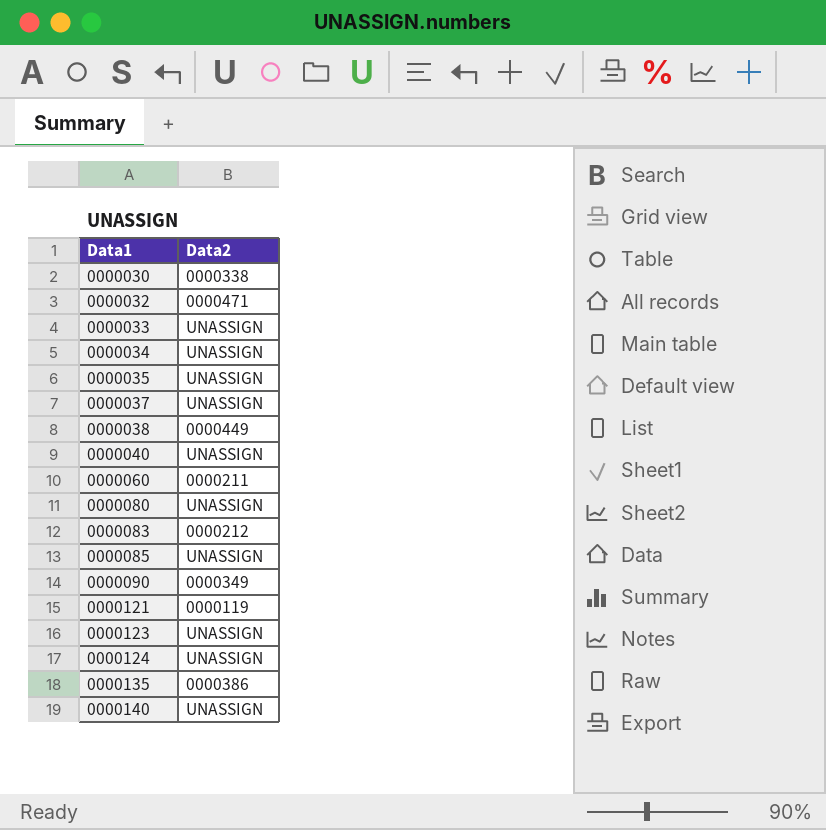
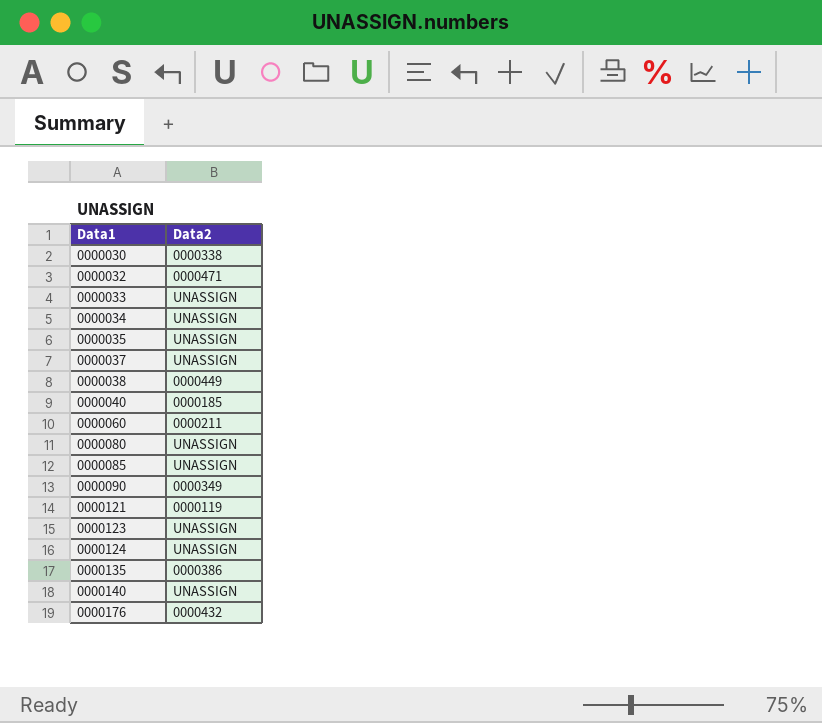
row 0000083: 0000212 -> none
0000040 | Data2: UNASSIGN -> 0000185
row 0000176: none -> 0000432

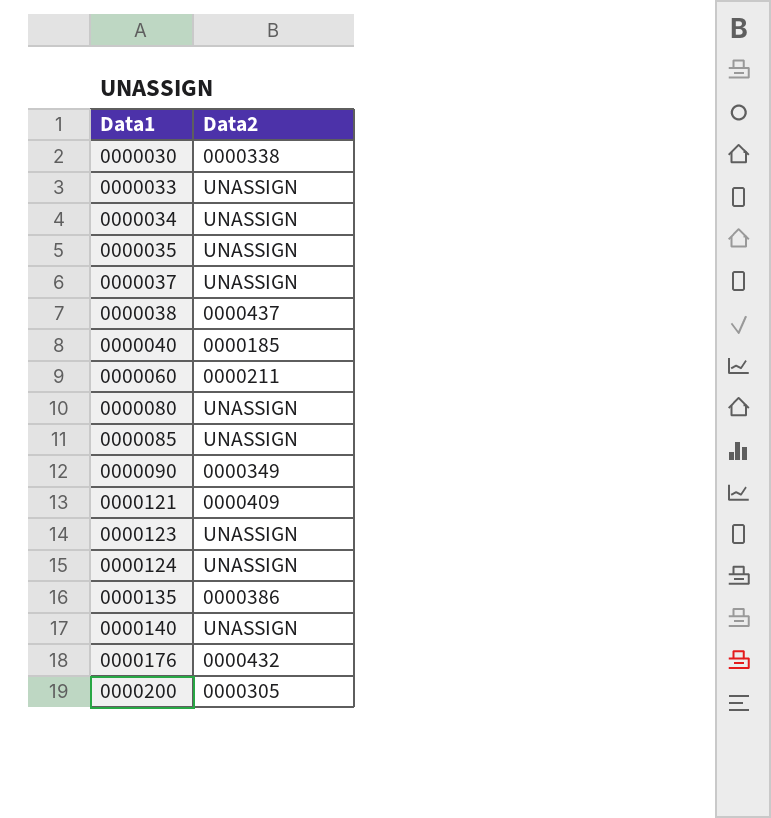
row 0000032: 0000471 -> none
0000038 | Data2: 0000449 -> 0000437
0000121 | Data2: 0000119 -> 0000409
row 0000200: none -> 0000305

